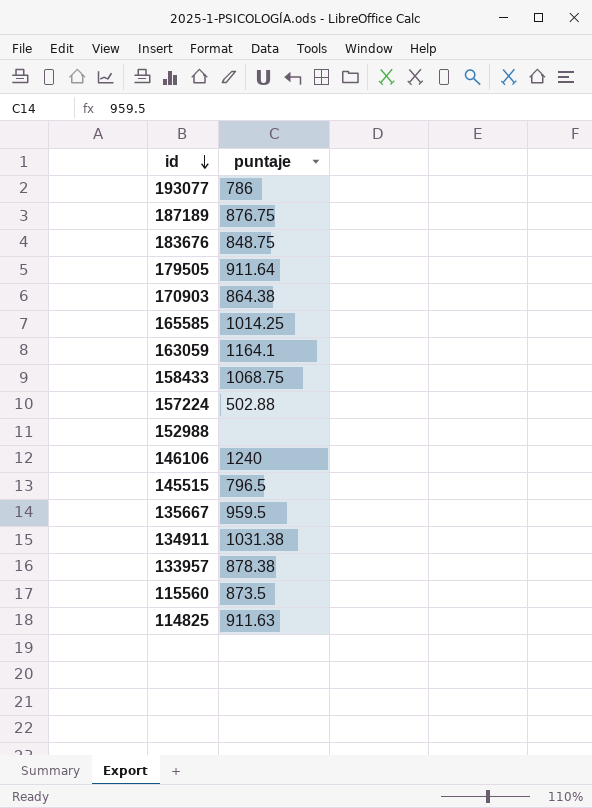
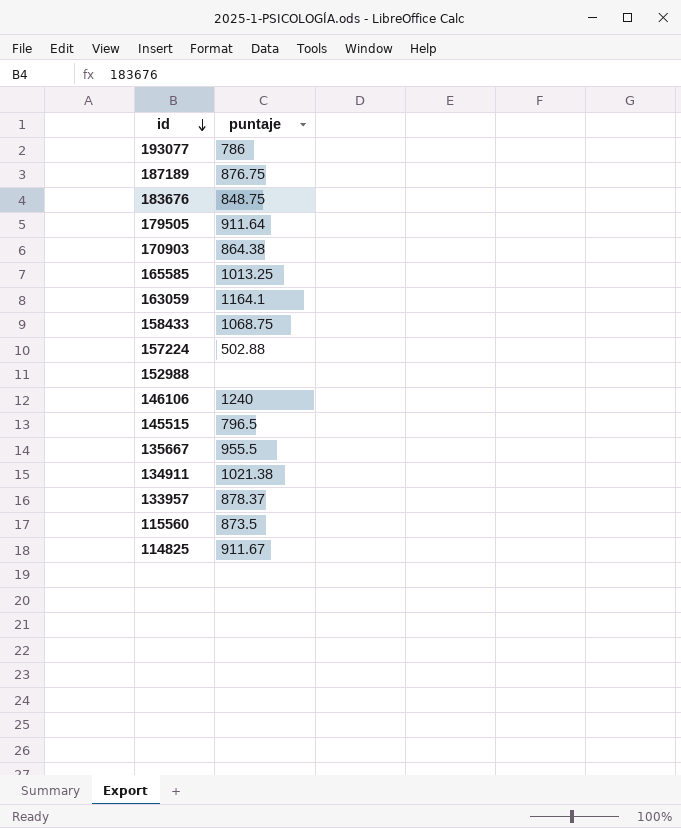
165585 | puntaje: 1014.25 -> 1013.25
135667 | puntaje: 959.5 -> 955.5
134911 | puntaje: 1031.38 -> 1021.38
133957 | puntaje: 878.38 -> 878.37
114825 | puntaje: 911.63 -> 911.67

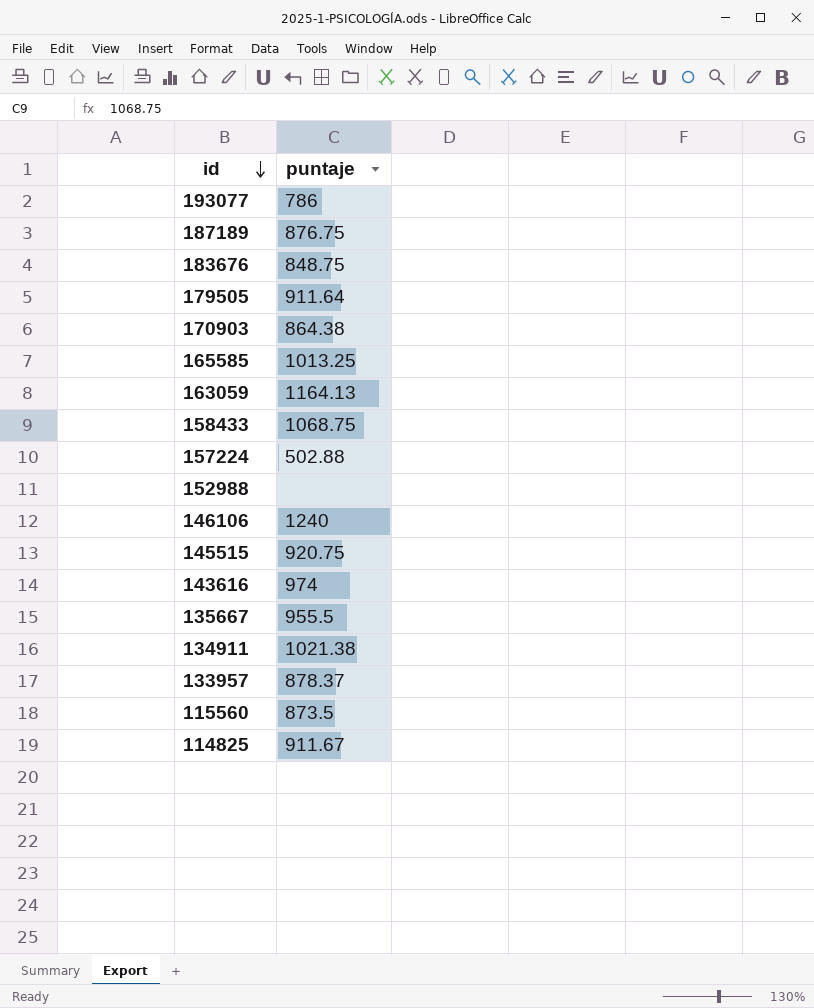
163059 | puntaje: 1164.1 -> 1164.13
145515 | puntaje: 796.5 -> 920.75
row 143616: none -> 974

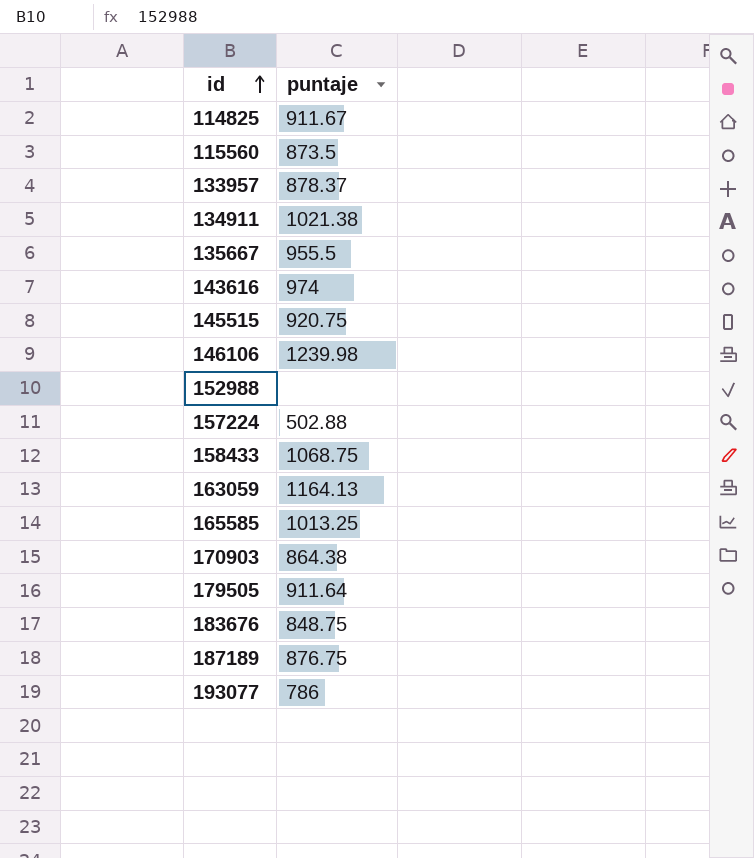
row order: id descending -> id ascending
146106 | puntaje: 1240 -> 1239.98

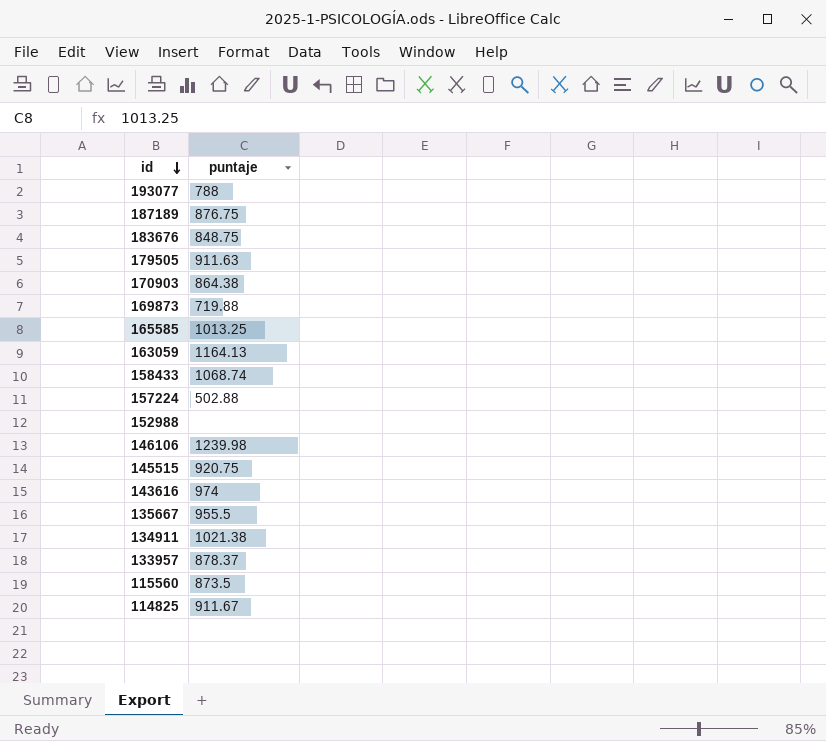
row order: id ascending -> id descending
193077 | puntaje: 786 -> 788
179505 | puntaje: 911.64 -> 911.63
row 169873: none -> 719.88
158433 | puntaje: 1068.75 -> 1068.74

